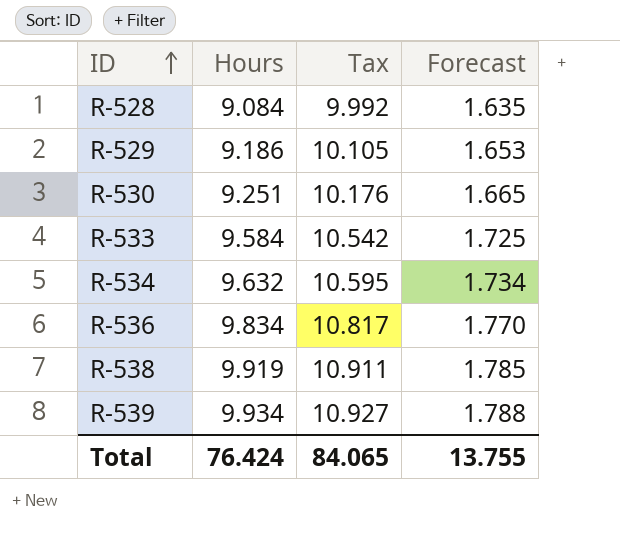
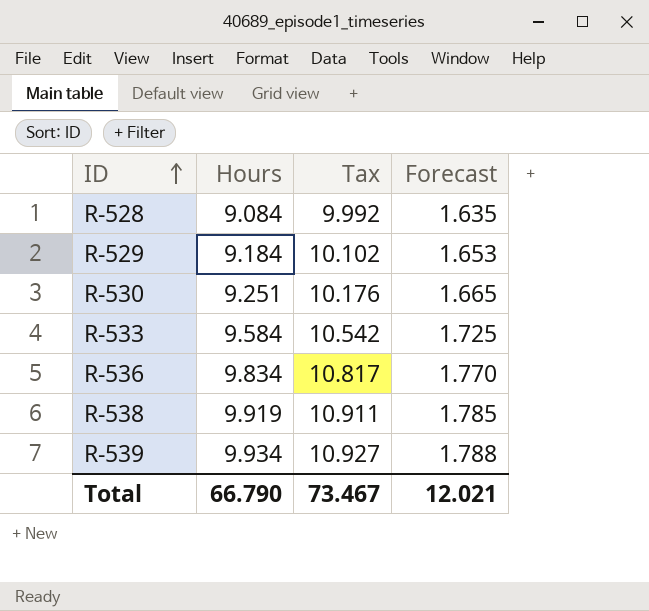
row R-534: 9.632 | 10.595 | 1.734 -> none
R-529 | Hours: 9.186 -> 9.184
R-529 | Tax: 10.105 -> 10.102
Total | Hours: 76.424 -> 66.790
Total | Tax: 84.065 -> 73.467
Total | Forecast: 13.755 -> 12.021

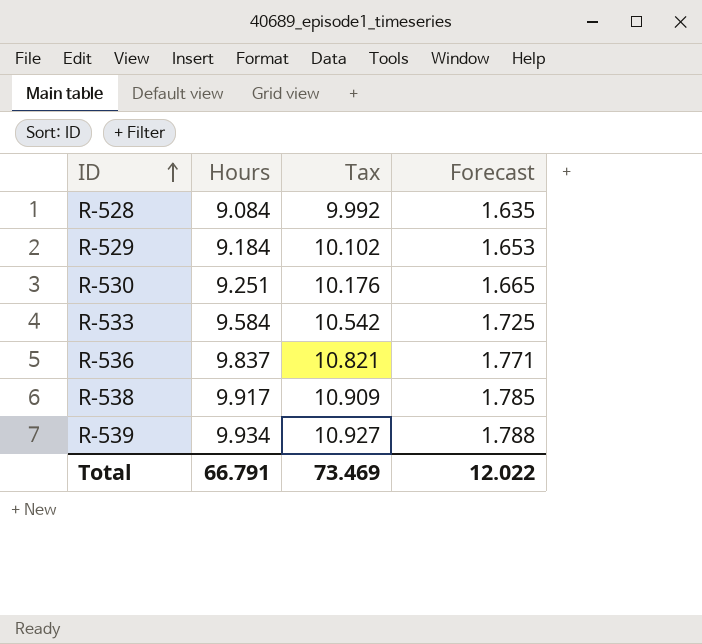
R-536 | Hours: 9.834 -> 9.837
R-536 | Tax: 10.817 -> 10.821
R-536 | Forecast: 1.770 -> 1.771
R-538 | Hours: 9.919 -> 9.917
R-538 | Tax: 10.911 -> 10.909
Total | Hours: 66.790 -> 66.791
Total | Tax: 73.467 -> 73.469
Total | Forecast: 12.021 -> 12.022

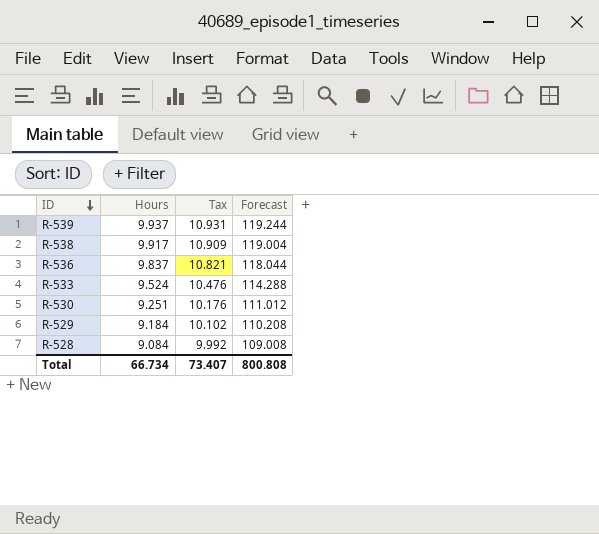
row order: ID ascending -> ID descending
column Forecast | formula: [Hours] * 0.18 -> [Hours] * 12
R-539 | Hours: 9.934 -> 9.937
R-539 | Tax: 10.927 -> 10.931
R-533 | Hours: 9.584 -> 9.524
R-533 | Tax: 10.542 -> 10.476
Total | Hours: 66.791 -> 66.734
Total | Tax: 73.469 -> 73.407
Total | Forecast: 12.022 -> 800.808

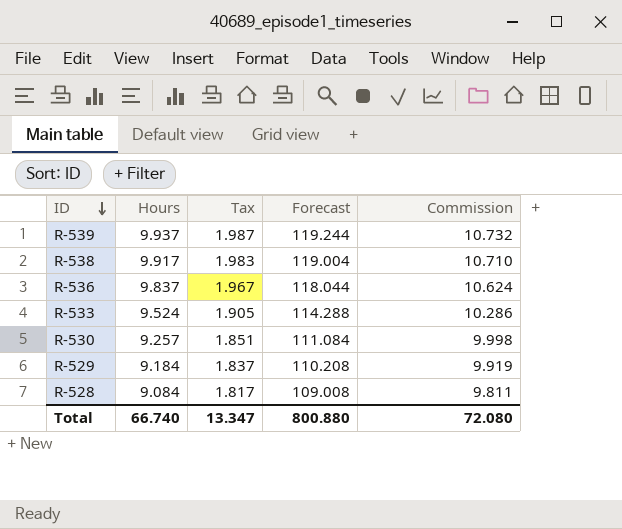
column Tax | formula: [Hours] * 1.1 -> [Hours] * 0.2
column Commission | formula: none -> [Hours] * 1.08
R-530 | Hours: 9.251 -> 9.257
R-530 | Forecast: 111.012 -> 111.084
Total | Hours: 66.734 -> 66.740
Total | Tax: 73.407 -> 13.347
Total | Forecast: 800.808 -> 800.880

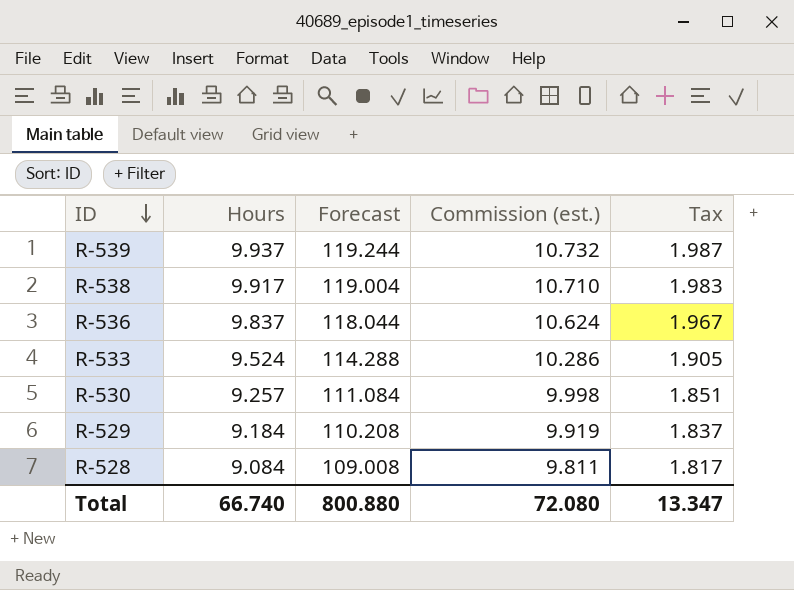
column name: Commission -> Commission (est.)
column Tax | position: 3 -> 5

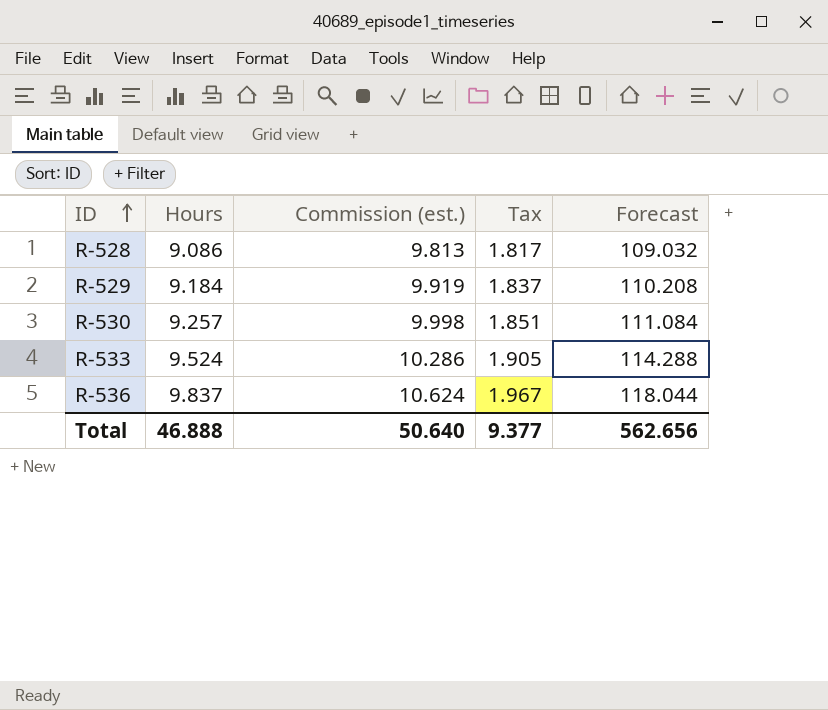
row order: ID descending -> ID ascending
column Forecast | position: 3 -> 5
row R-539: 9.937 | 119.244 | 10.732 | 1.987 -> none
row R-538: 9.917 | 119.004 | 10.710 | 1.983 -> none
R-528 | Hours: 9.084 -> 9.086
R-528 | Commission (est.): 9.811 -> 9.813
R-528 | Forecast: 109.008 -> 109.032
Total | Hours: 66.740 -> 46.888
Total | Commission (est.): 72.080 -> 50.640
Total | Tax: 13.347 -> 9.377
Total | Forecast: 800.880 -> 562.656

